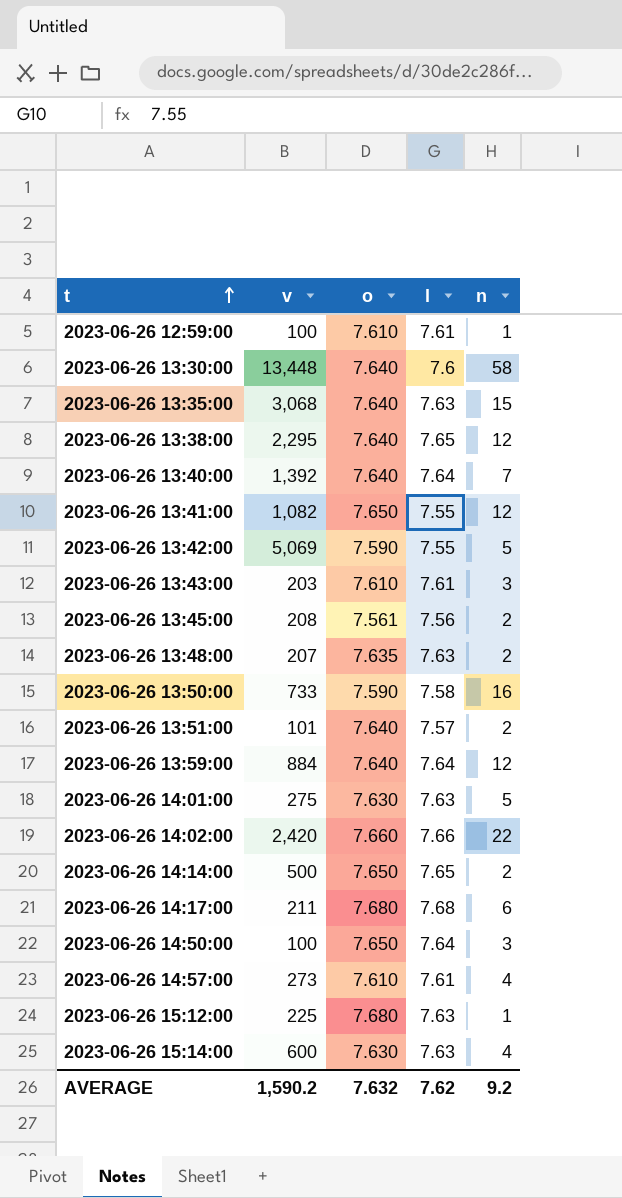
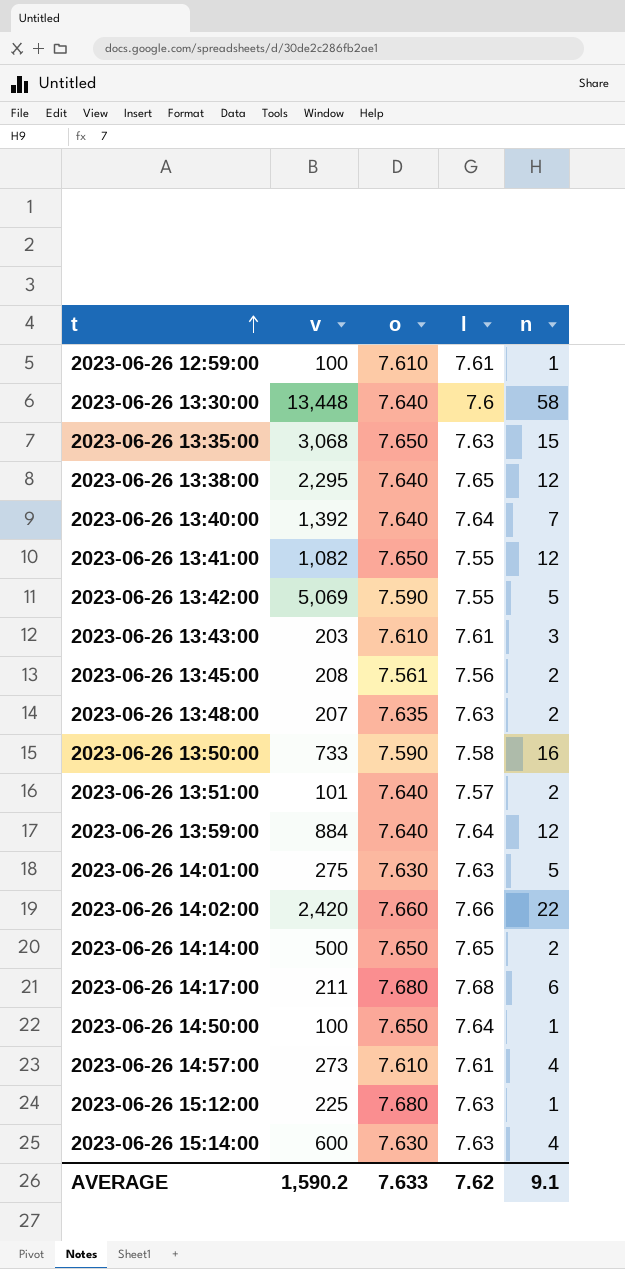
2023-06-26 13:35:00 | o: 7.640 -> 7.650
2023-06-26 14:50:00 | n: 3 -> 1
AVERAGE | o: 7.632 -> 7.633
AVERAGE | n: 9.2 -> 9.1

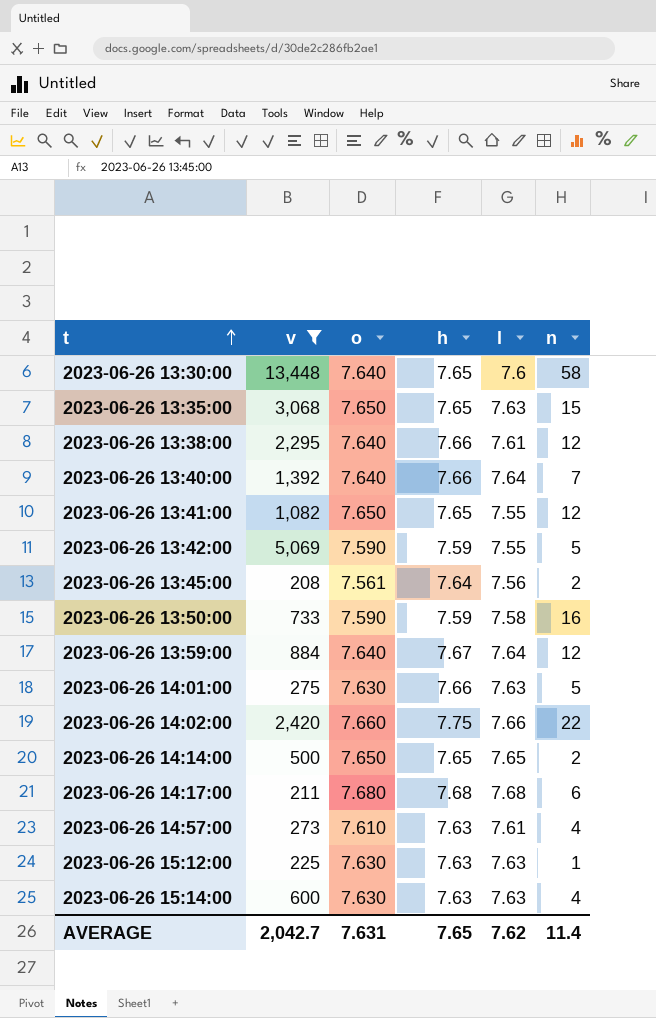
filter: none -> v >= 208
column h | position: none -> 4
2023-06-26 13:38:00 | l: 7.65 -> 7.61
2023-06-26 15:12:00 | o: 7.680 -> 7.630
AVERAGE | v: 1,590.2 -> 2,042.7
AVERAGE | o: 7.633 -> 7.631
AVERAGE | n: 9.1 -> 11.4

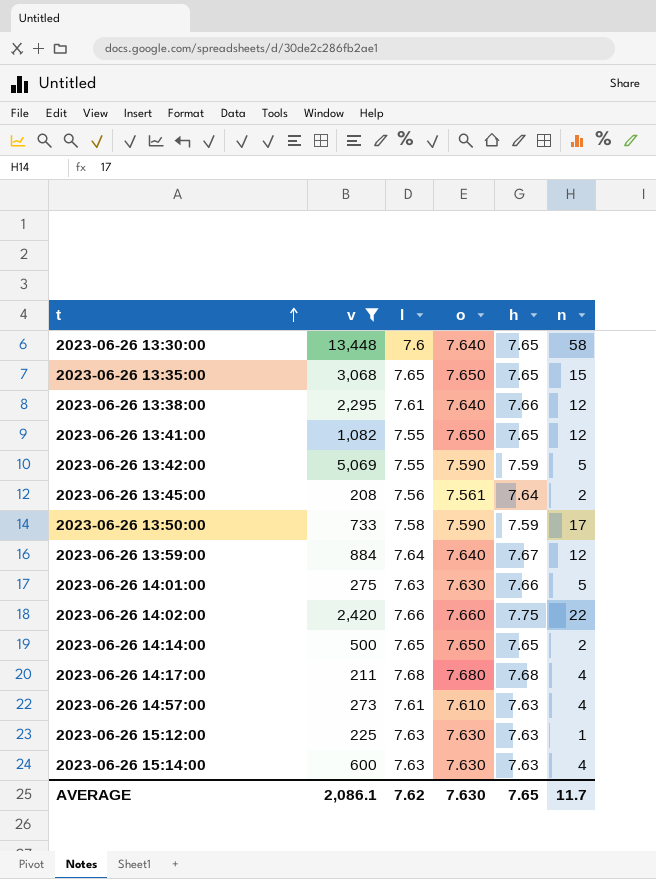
column l | position: 5 -> 3
row 2023-06-26 13:40:00: 1,392 | 7.640 | 7.66 | 7.64 | 7 -> none
2023-06-26 13:35:00 | l: 7.63 -> 7.65
2023-06-26 13:50:00 | n: 16 -> 17
2023-06-26 14:17:00 | n: 6 -> 4
AVERAGE | v: 2,042.7 -> 2,086.1
AVERAGE | o: 7.631 -> 7.630
AVERAGE | n: 11.4 -> 11.7

